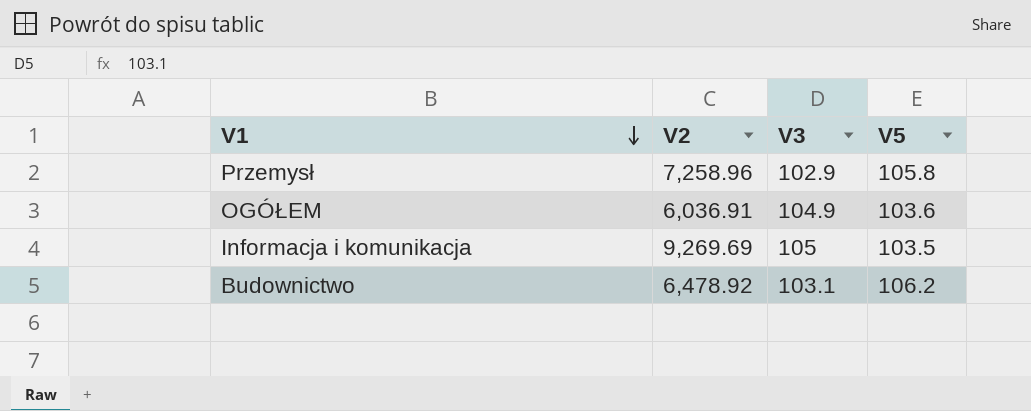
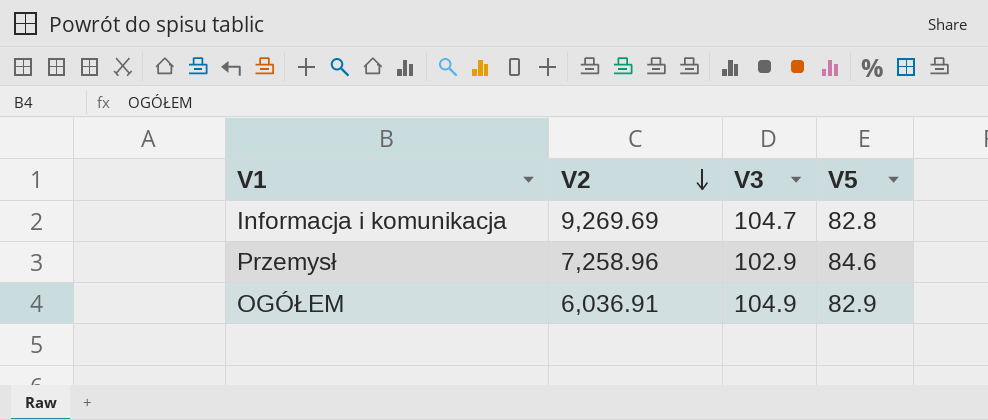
row order: V1 descending -> V2 descending
row Budownictwo: 6,478.92 | 103.1 | 106.2 -> none
Informacja i komunikacja | V3: 105 -> 104.7
Informacja i komunikacja | V5: 103.5 -> 82.8
Przemysł | V5: 105.8 -> 84.6
OGÓŁEM | V5: 103.6 -> 82.9

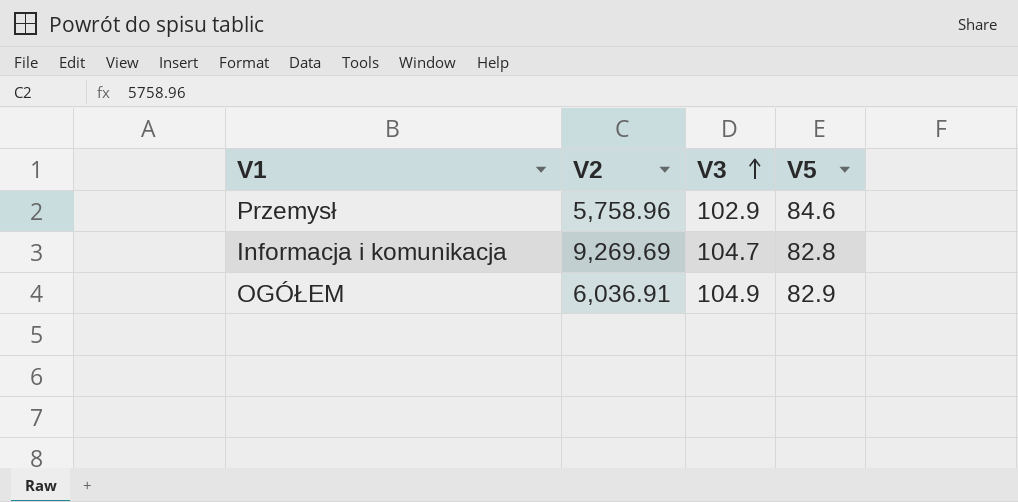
row order: V2 descending -> V3 ascending
Przemysł | V2: 7,258.96 -> 5,758.96

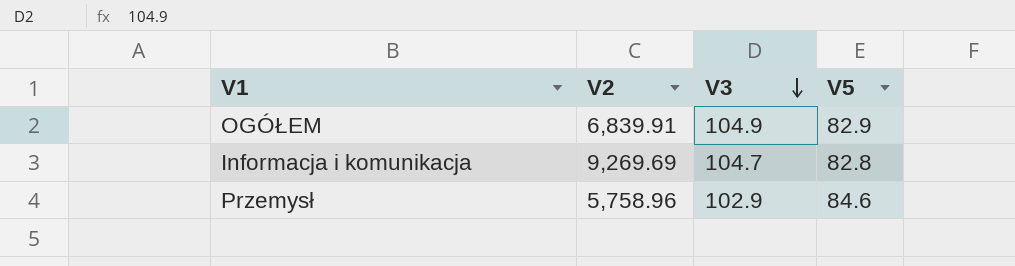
row order: V3 ascending -> V3 descending
OGÓŁEM | V2: 6,036.91 -> 6,839.91

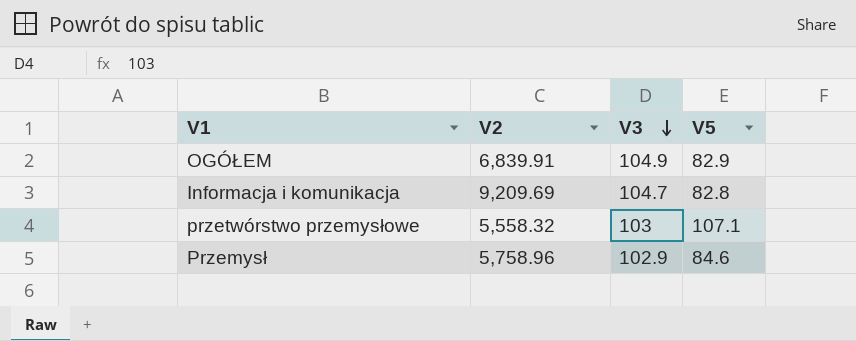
Informacja i komunikacja | V2: 9,269.69 -> 9,209.69
row przetwórstwo przemysłowe: none -> 5,558.32 | 103 | 107.1

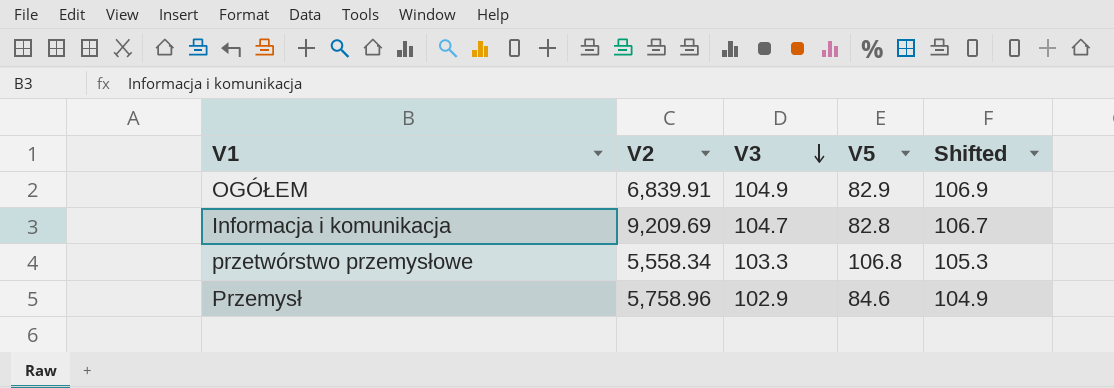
column Shifted | formula: none -> [V3] + 2
przetwórstwo przemysłowe | V2: 5,558.32 -> 5,558.34
przetwórstwo przemysłowe | V3: 103 -> 103.3
przetwórstwo przemysłowe | V5: 107.1 -> 106.8

